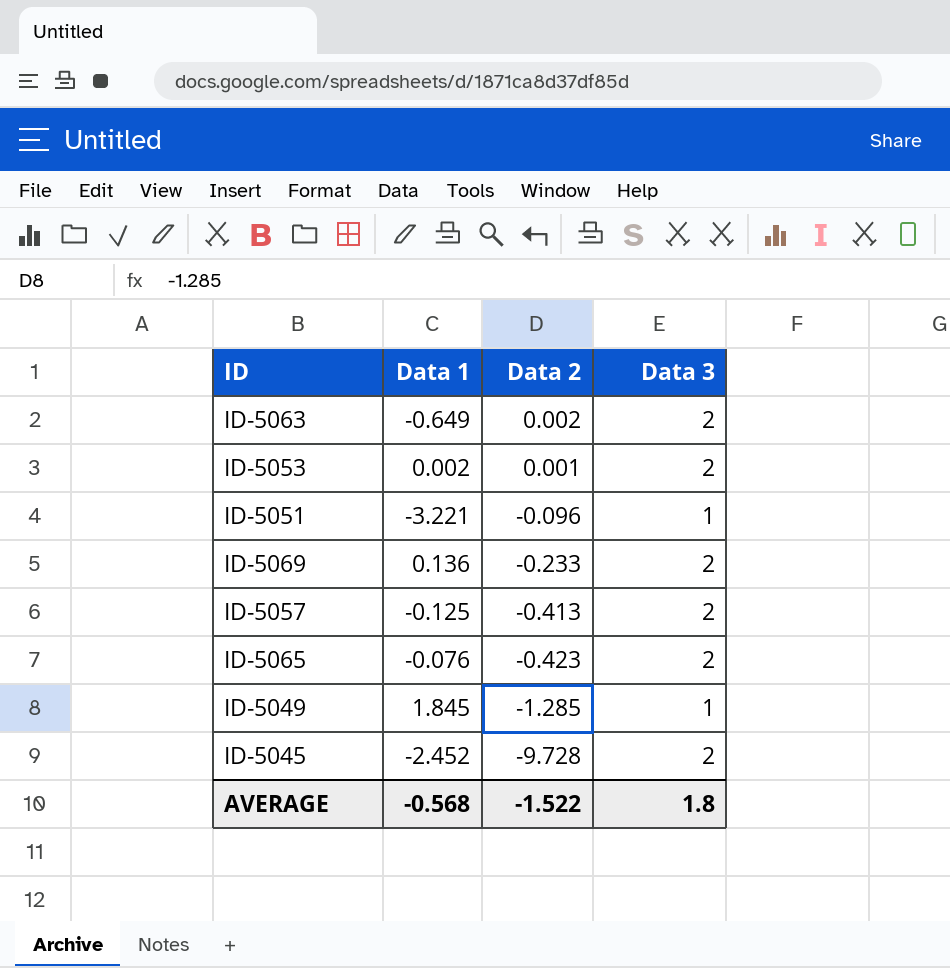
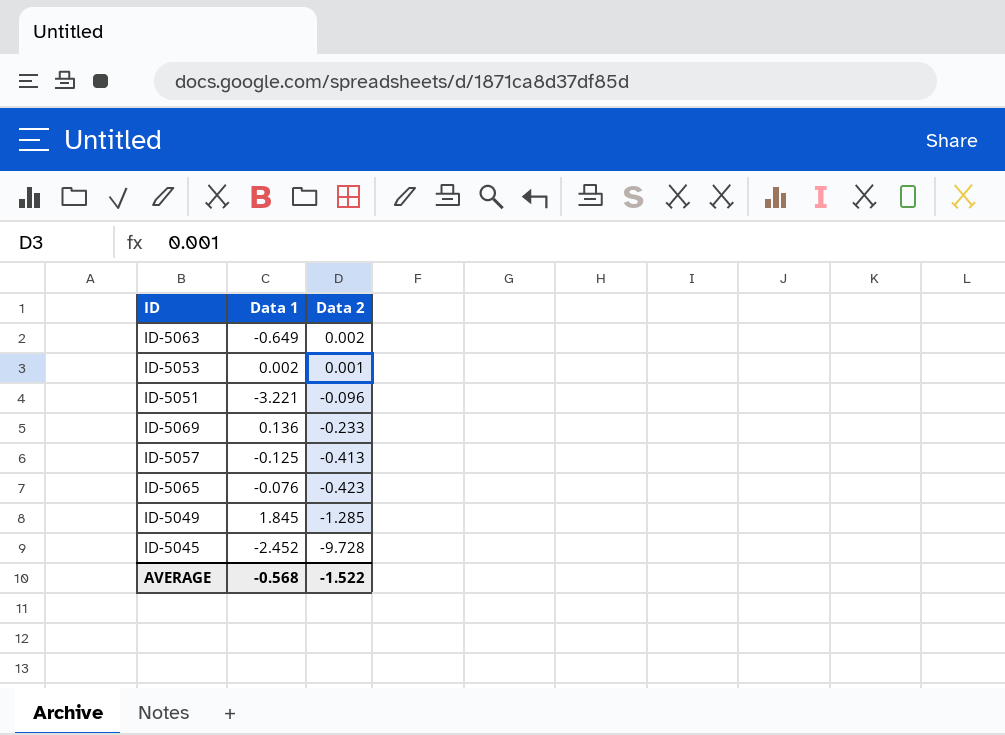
column Data 3 | position: 4 -> none

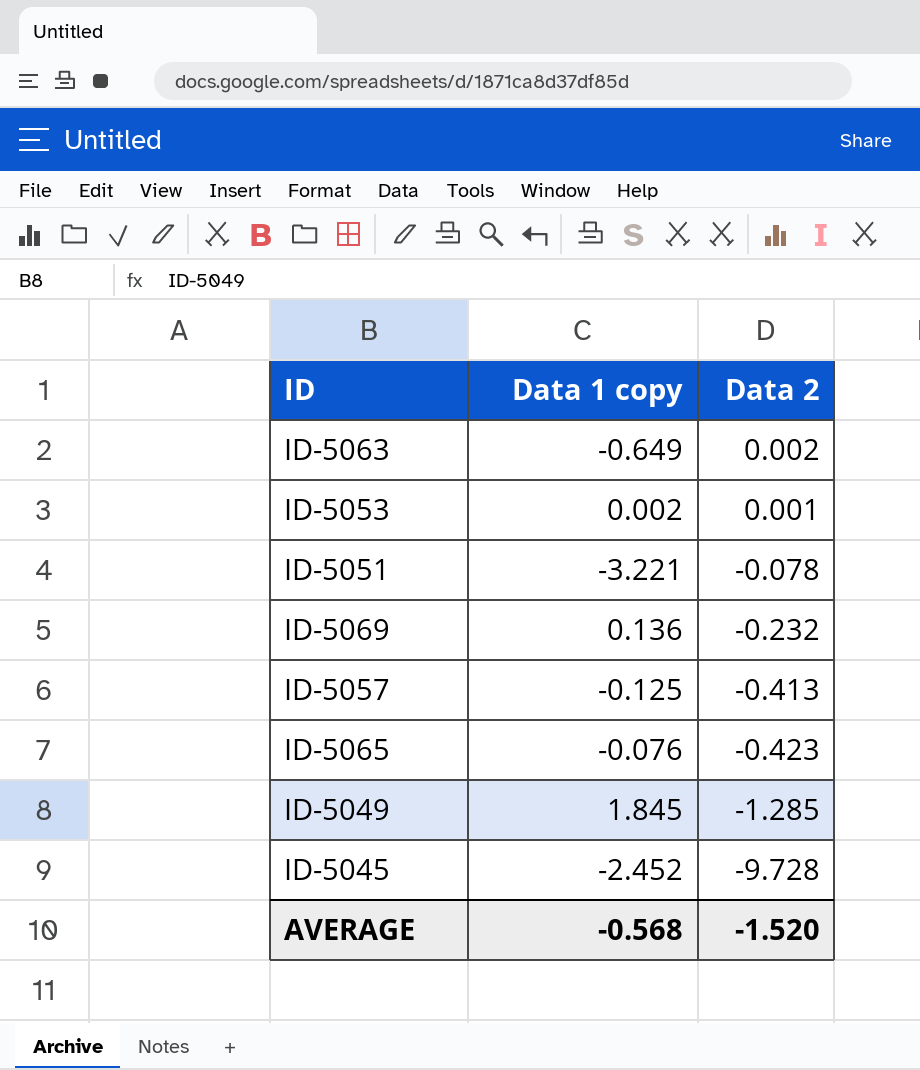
column name: Data 1 -> Data 1 copy
ID-5051 | Data 2: -0.096 -> -0.078
ID-5069 | Data 2: -0.233 -> -0.232
AVERAGE | Data 2: -1.522 -> -1.520

